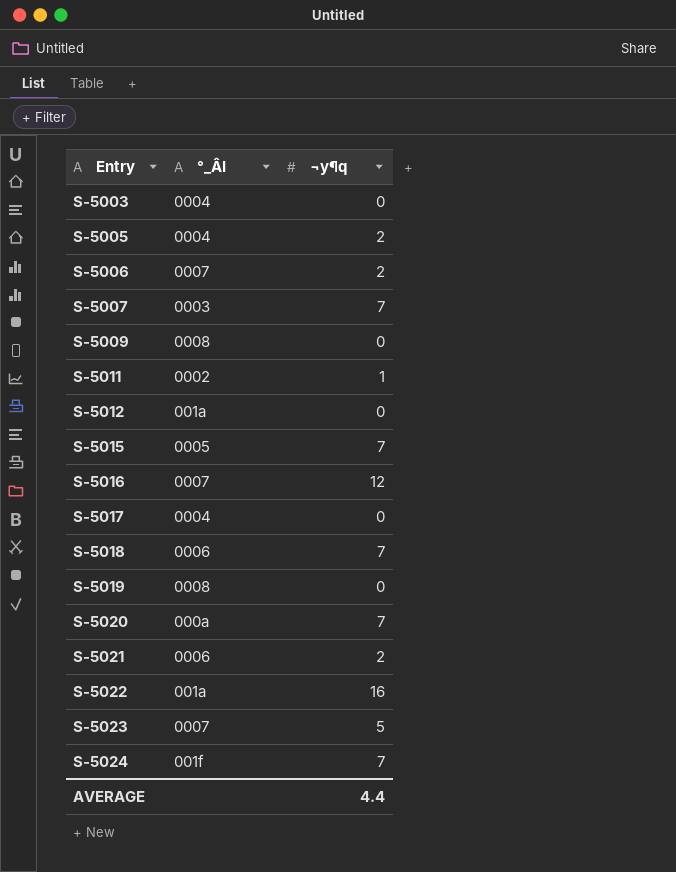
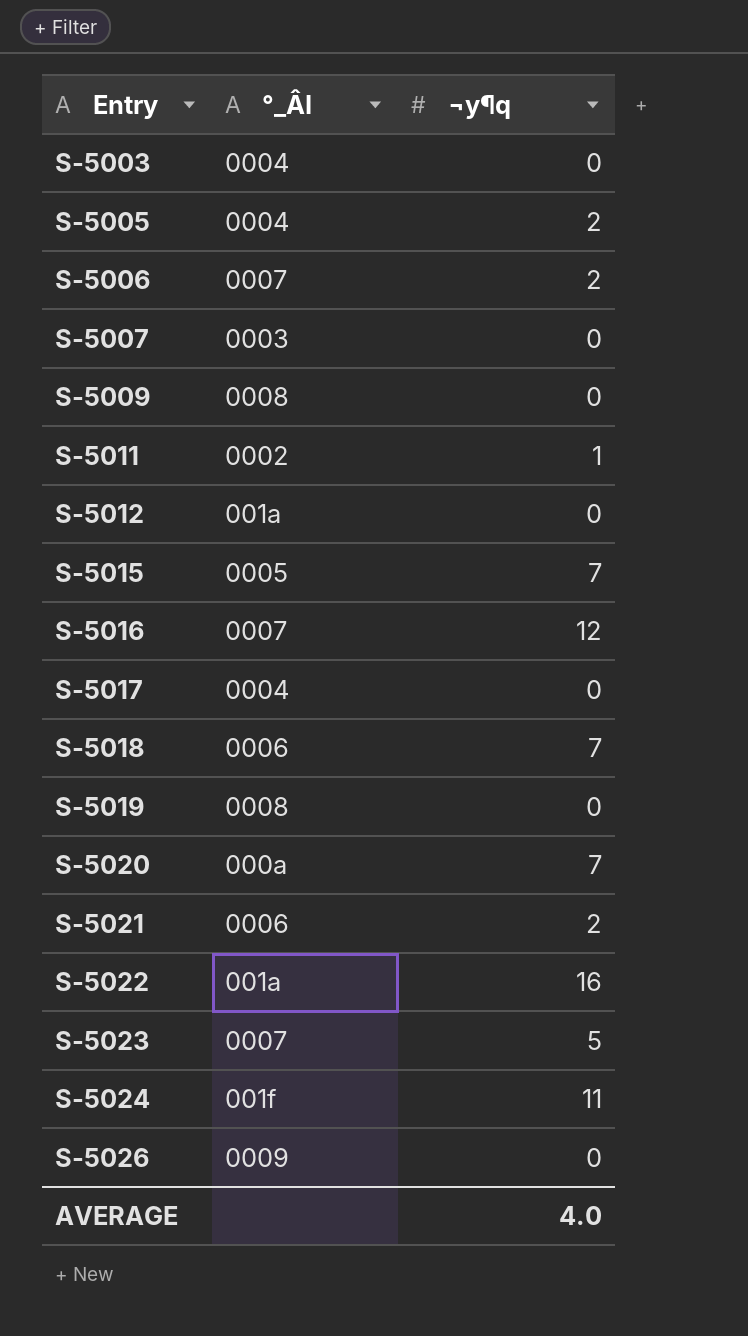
S-5007 | ¬y¶q: 7 -> 0
S-5024 | ¬y¶q: 7 -> 11
row S-5026: none -> 0009 | 0
AVERAGE | ¬y¶q: 4.4 -> 4.0

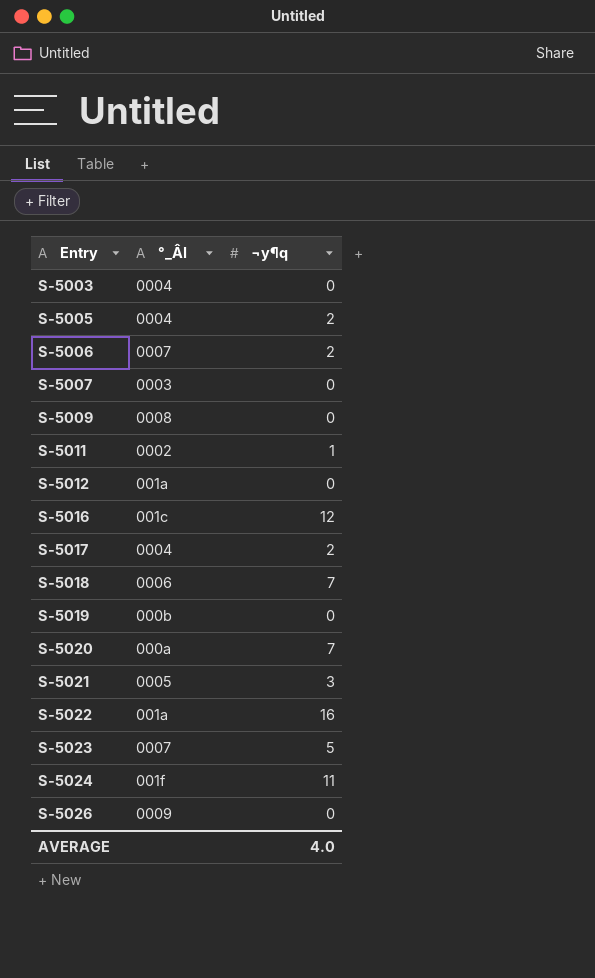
row S-5015: 0005 | 7 -> none
S-5016 | °_ÂI: 0007 -> 001c
S-5017 | ¬y¶q: 0 -> 2
S-5019 | °_ÂI: 0008 -> 000b
S-5021 | °_ÂI: 0006 -> 0005
S-5021 | ¬y¶q: 2 -> 3

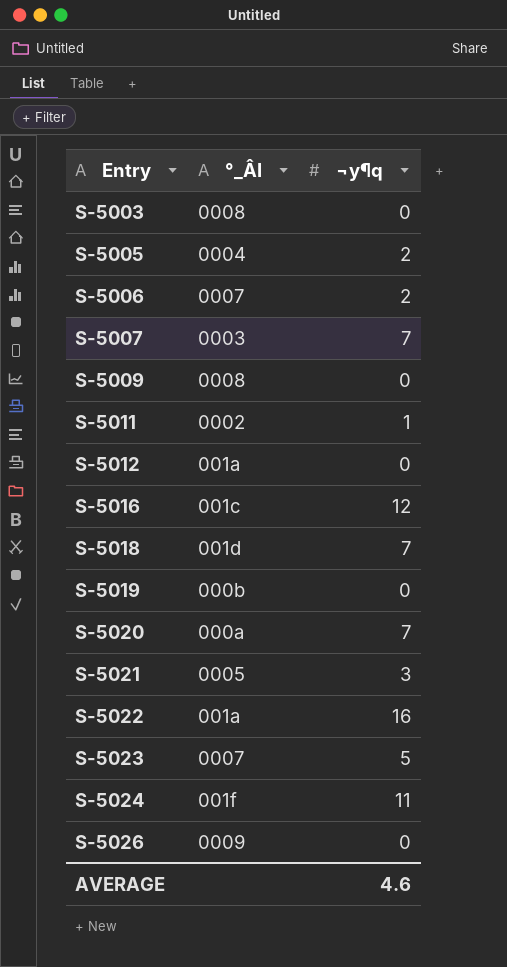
row S-5017: 0004 | 2 -> none
S-5003 | °_ÂI: 0004 -> 0008
S-5007 | ¬y¶q: 0 -> 7
S-5018 | °_ÂI: 0006 -> 001d
AVERAGE | ¬y¶q: 4.0 -> 4.6

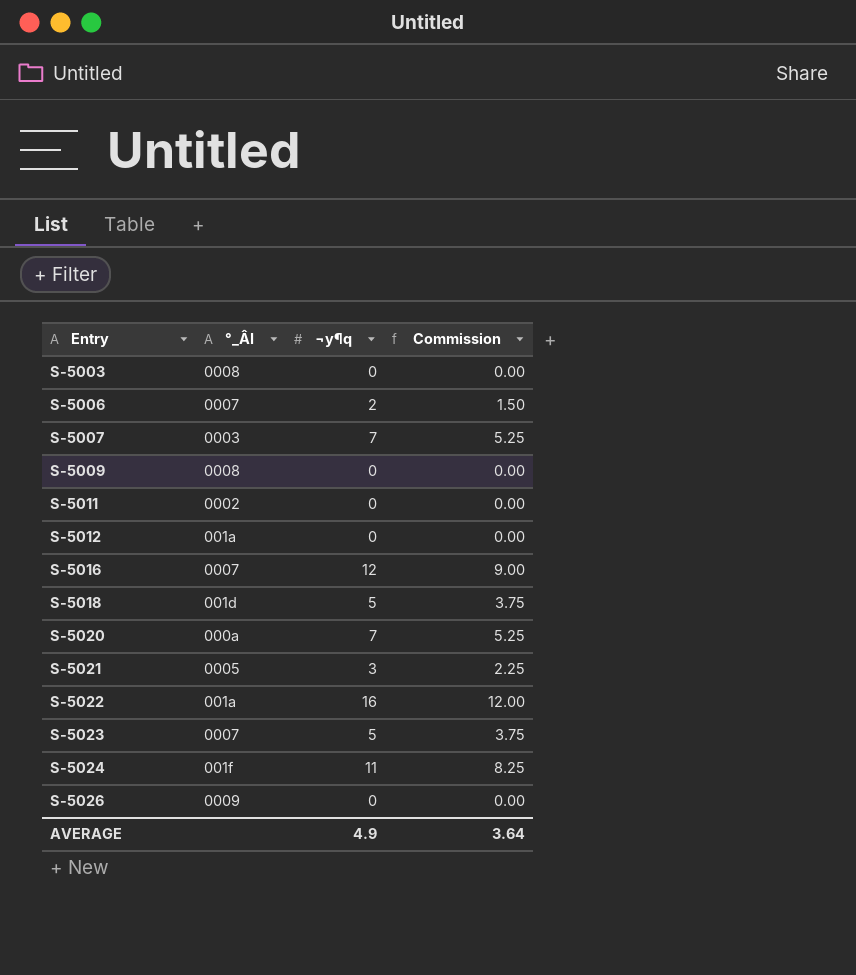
column Commission | formula: none -> [¬y¶q] * 0.75
row S-5005: 0004 | 2 -> none
row S-5019: 000b | 0 -> none
S-5011 | ¬y¶q: 1 -> 0
S-5016 | °_ÂI: 001c -> 0007
S-5018 | ¬y¶q: 7 -> 5
AVERAGE | ¬y¶q: 4.6 -> 4.9

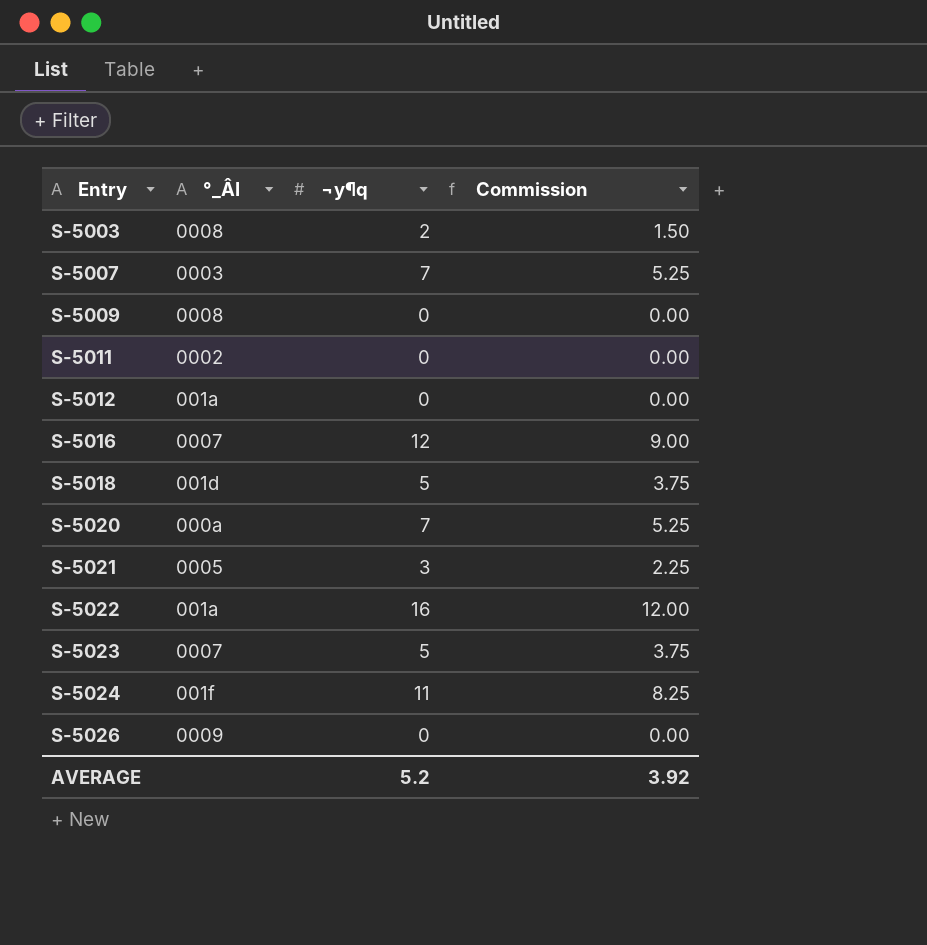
row S-5006: 0007 | 2 | 1.50 -> none
S-5003 | ¬y¶q: 0 -> 2
S-5003 | Commission: 0.00 -> 1.50
AVERAGE | ¬y¶q: 4.9 -> 5.2
AVERAGE | Commission: 3.64 -> 3.92

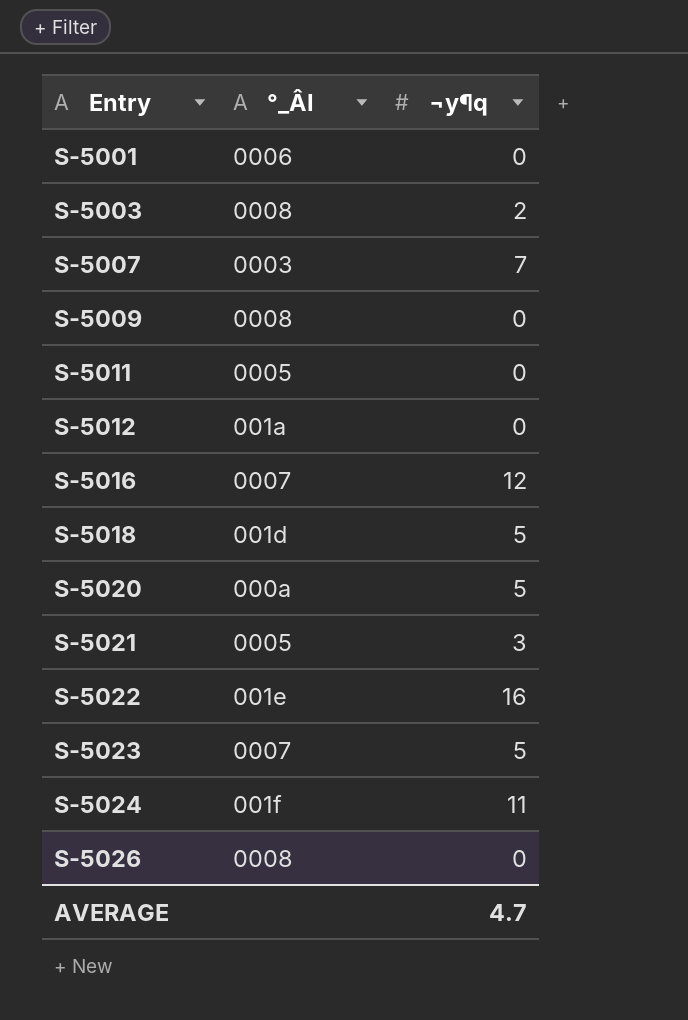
column Commission | formula: [¬y¶q] * 0.75 -> none
row S-5001: none -> 0006 | 0
S-5011 | °_ÂI: 0002 -> 0005
S-5020 | ¬y¶q: 7 -> 5
S-5022 | °_ÂI: 001a -> 001e
S-5026 | °_ÂI: 0009 -> 0008
AVERAGE | ¬y¶q: 5.2 -> 4.7

